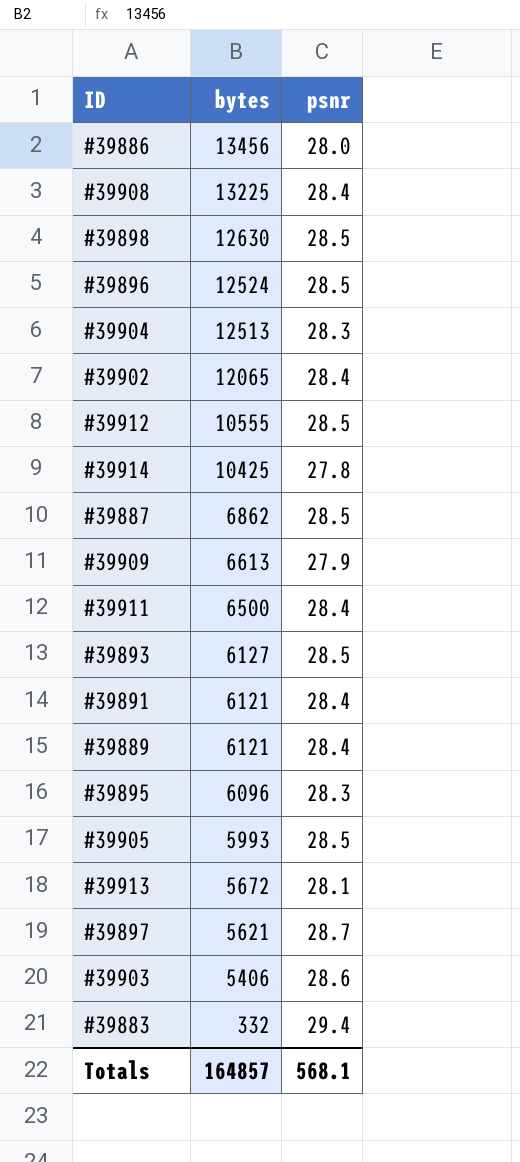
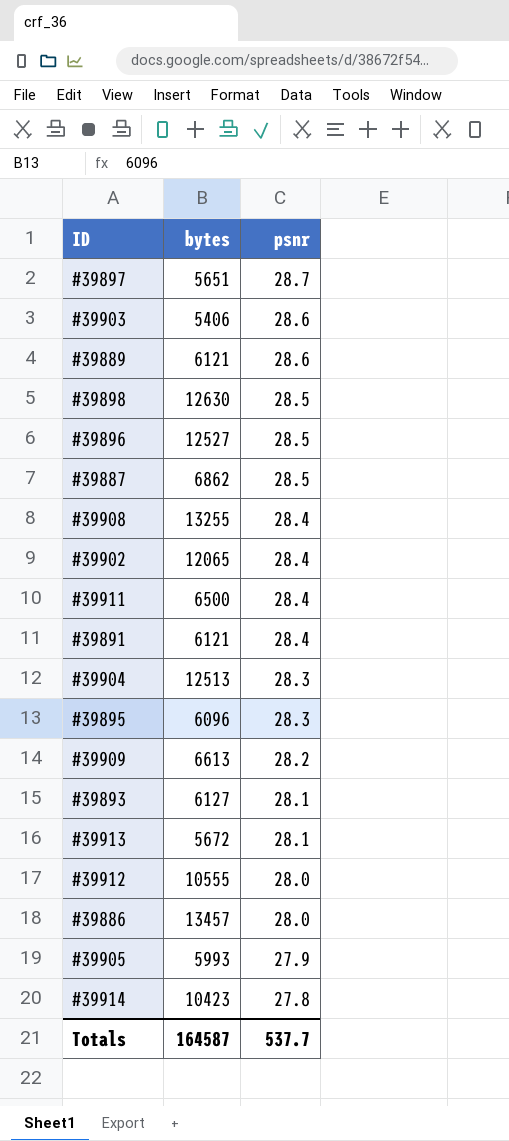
row order: bytes descending -> psnr descending
row #39883: 332 | 29.4 -> none
#39897 | bytes: 5621 -> 5651
#39889 | psnr: 28.4 -> 28.6
#39896 | bytes: 12524 -> 12527
#39908 | bytes: 13225 -> 13255
#39909 | psnr: 27.9 -> 28.2
#39893 | psnr: 28.5 -> 28.1
#39912 | psnr: 28.5 -> 28.0
#39886 | bytes: 13456 -> 13457
#39905 | psnr: 28.5 -> 27.9
#39914 | bytes: 10425 -> 10423
Totals | bytes: 164857 -> 164587
Totals | psnr: 568.1 -> 537.7

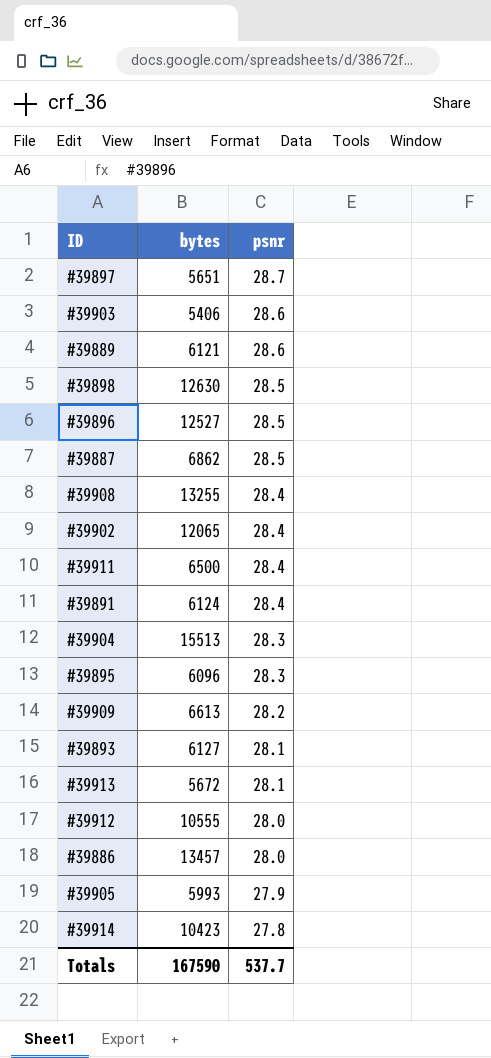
#39891 | bytes: 6121 -> 6124
#39904 | bytes: 12513 -> 15513
Totals | bytes: 164587 -> 167590

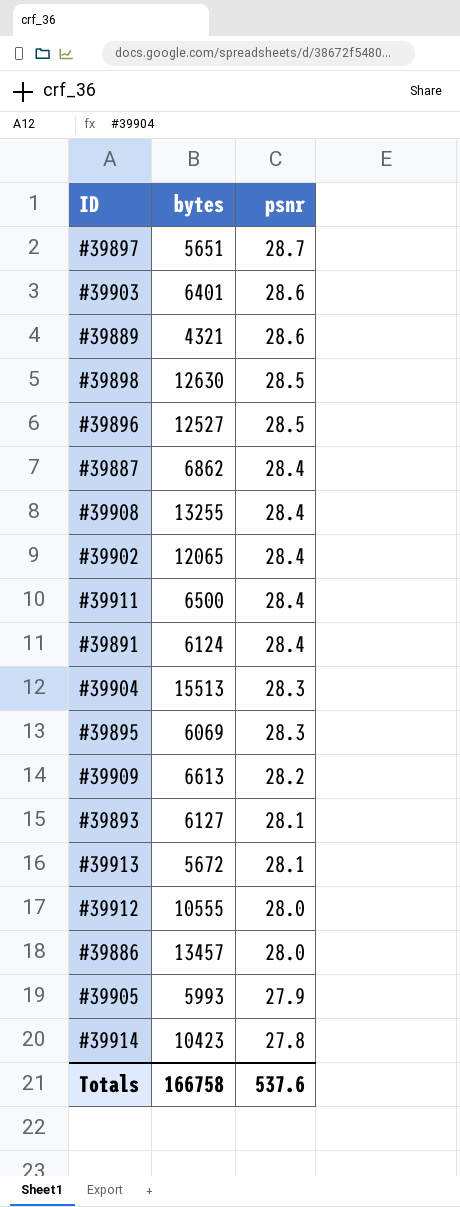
#39903 | bytes: 5406 -> 6401
#39889 | bytes: 6121 -> 4321
#39887 | psnr: 28.5 -> 28.4
#39895 | bytes: 6096 -> 6069
Totals | bytes: 167590 -> 166758
Totals | psnr: 537.7 -> 537.6

